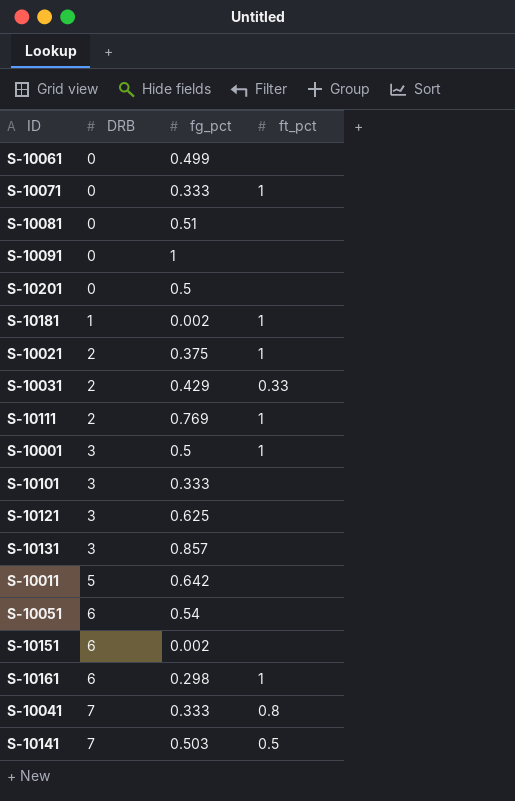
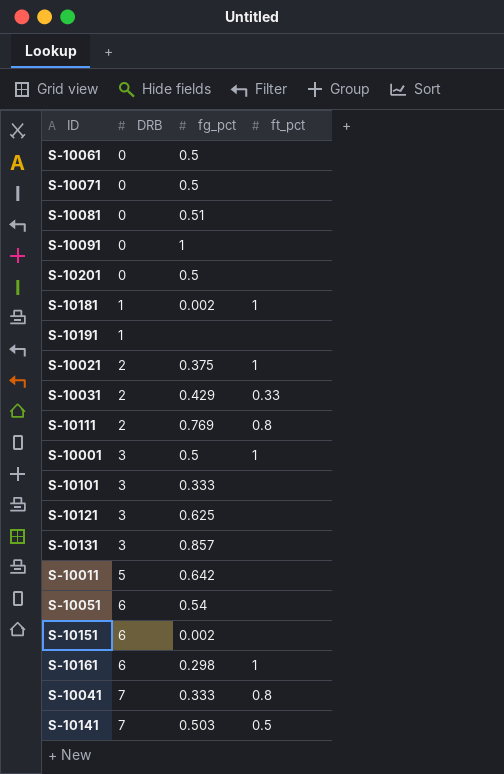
S-10061 | fg_pct: 0.499 -> 0.5
S-10071 | fg_pct: 0.333 -> 0.5
S-10071 | ft_pct: 1 -> none
row S-10191: none -> 1 | none | none
S-10111 | ft_pct: 1 -> 0.8

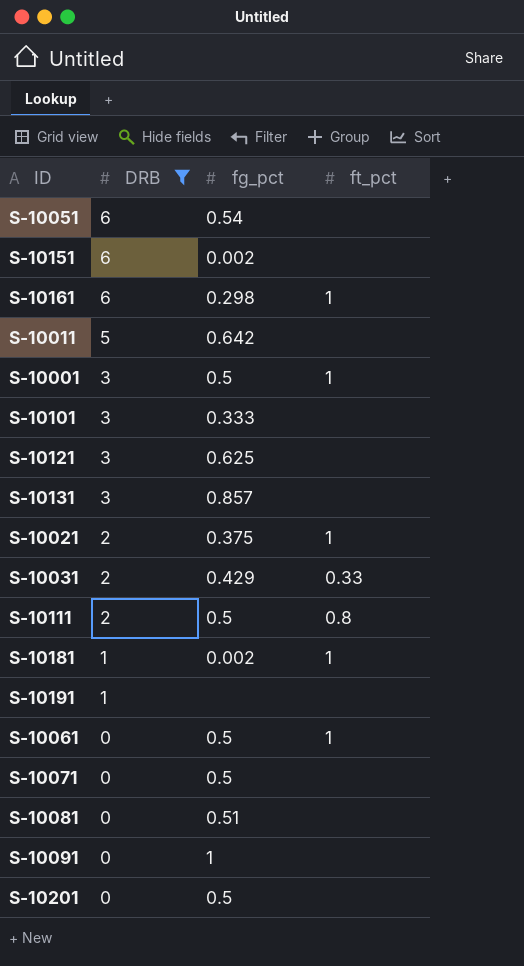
filter: none -> DRB != 7
row order: DRB ascending -> DRB descending
S-10111 | fg_pct: 0.769 -> 0.5
S-10061 | ft_pct: none -> 1

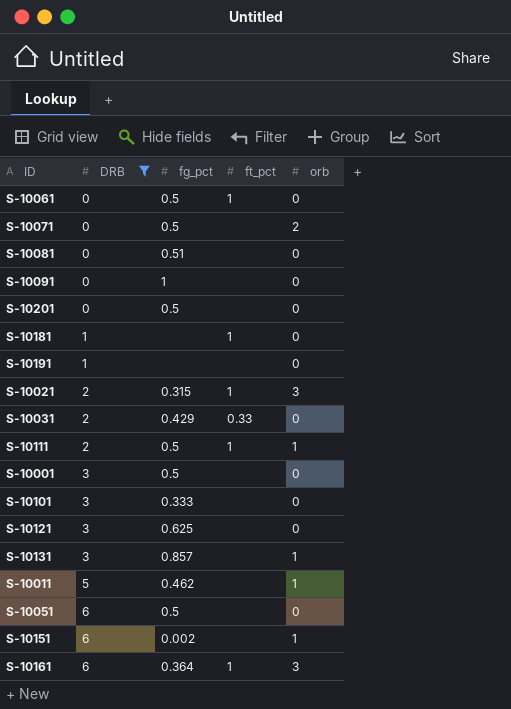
row order: DRB descending -> DRB ascending
column orb | position: none -> 5
S-10181 | fg_pct: 0.002 -> none
S-10021 | fg_pct: 0.375 -> 0.315
S-10111 | ft_pct: 0.8 -> 1
S-10001 | ft_pct: 1 -> none
S-10011 | fg_pct: 0.642 -> 0.462
S-10051 | fg_pct: 0.54 -> 0.5
S-10161 | fg_pct: 0.298 -> 0.364

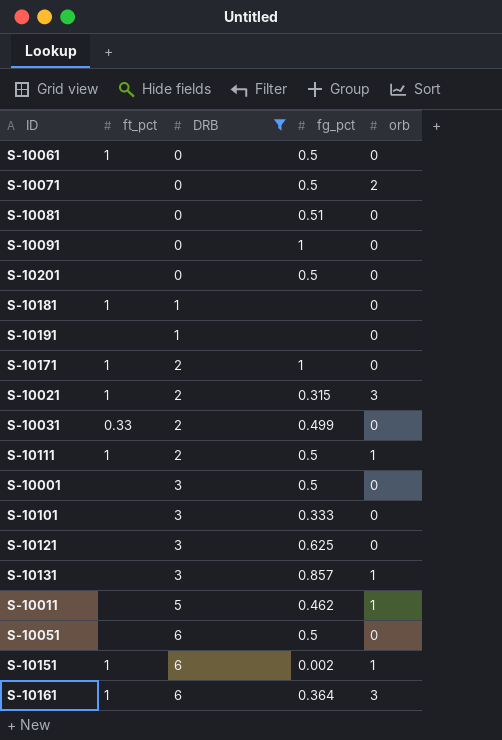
column ft_pct | position: 4 -> 2
row S-10171: none -> 1 | 2 | 1 | 0
S-10031 | fg_pct: 0.429 -> 0.499
S-10151 | ft_pct: none -> 1

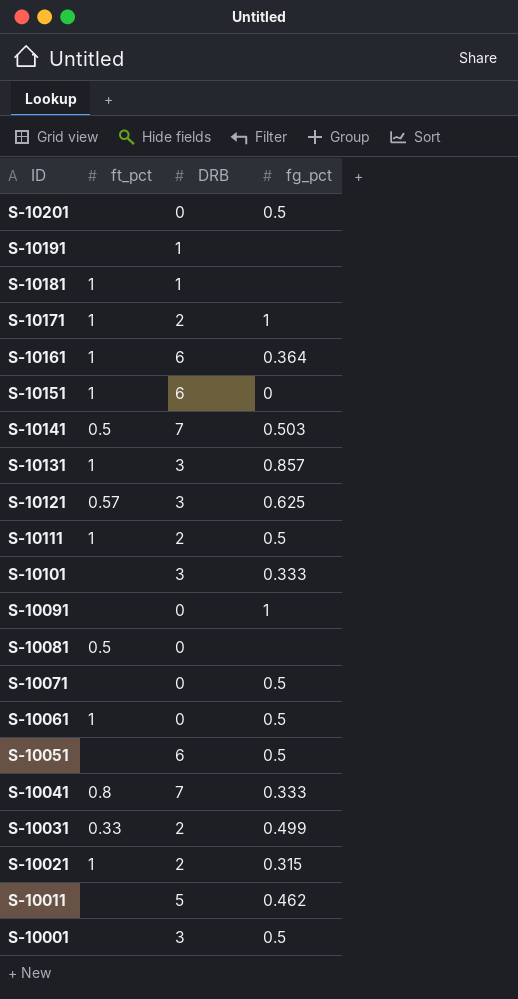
filter: DRB != 7 -> none
row order: DRB ascending -> ID descending
column orb | position: 5 -> none
S-10151 | fg_pct: 0.002 -> 0
S-10131 | ft_pct: none -> 1
S-10121 | ft_pct: none -> 0.57
S-10081 | ft_pct: none -> 0.5
S-10081 | fg_pct: 0.51 -> none

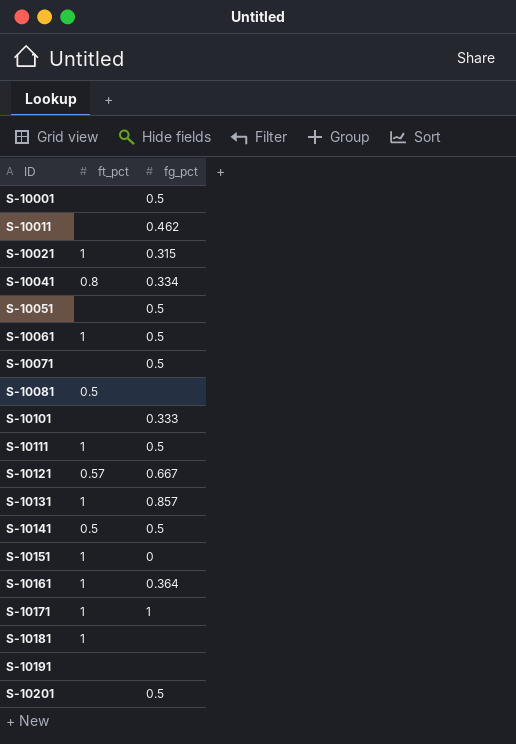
row order: ID descending -> ID ascending
column DRB | position: 3 -> none
row S-10091: none | 0 | 1 -> none
row S-10031: 0.33 | 2 | 0.499 -> none
S-10041 | fg_pct: 0.333 -> 0.334
S-10121 | fg_pct: 0.625 -> 0.667
S-10141 | fg_pct: 0.503 -> 0.5

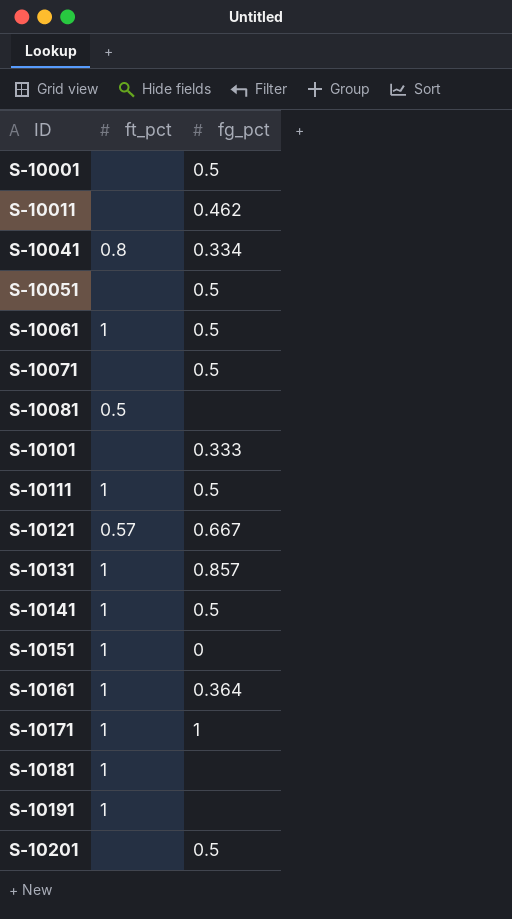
row S-10021: 1 | 0.315 -> none
S-10141 | ft_pct: 0.5 -> 1
S-10191 | ft_pct: none -> 1

